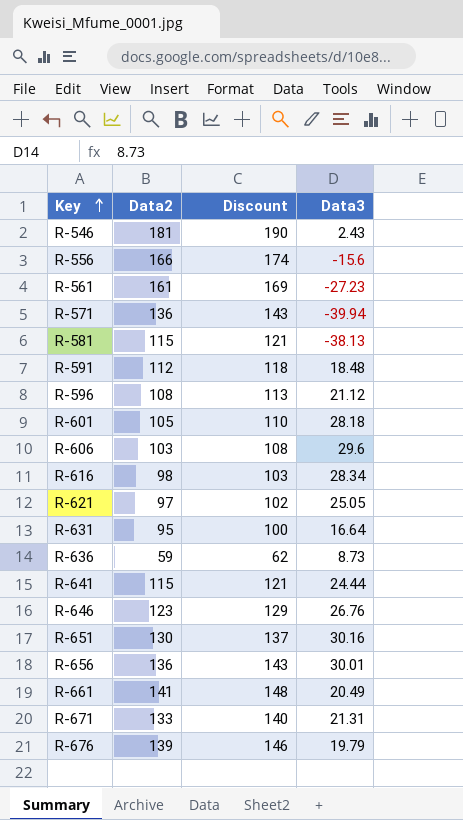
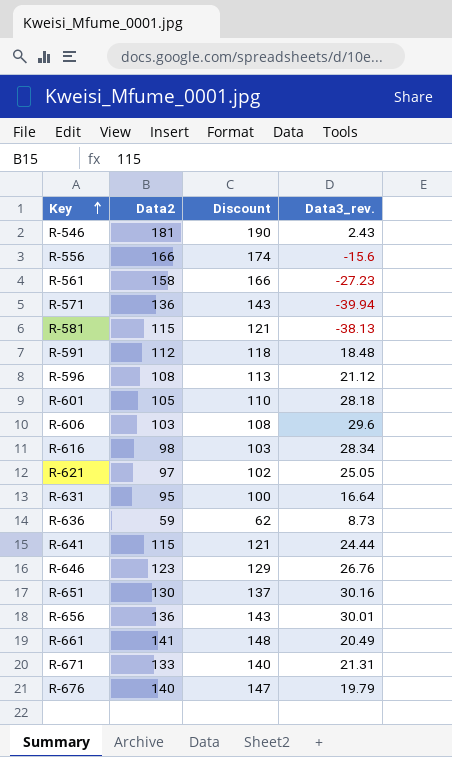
column name: Data3 -> Data3_rev.
R-561 | Data2: 161 -> 158
R-561 | Discount: 169 -> 166
R-676 | Data2: 139 -> 140
R-676 | Discount: 146 -> 147

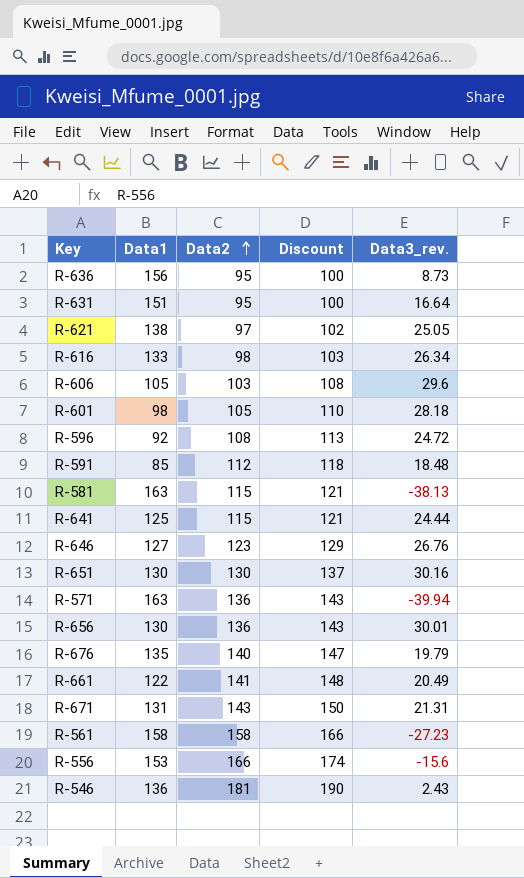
row order: Key ascending -> Data2 ascending
column Data1 | position: none -> 2
R-636 | Data2: 59 -> 95
R-636 | Discount: 62 -> 100
R-616 | Data3_rev.: 28.34 -> 26.34
R-596 | Data3_rev.: 21.12 -> 24.72
R-671 | Data2: 133 -> 143
R-671 | Discount: 140 -> 150

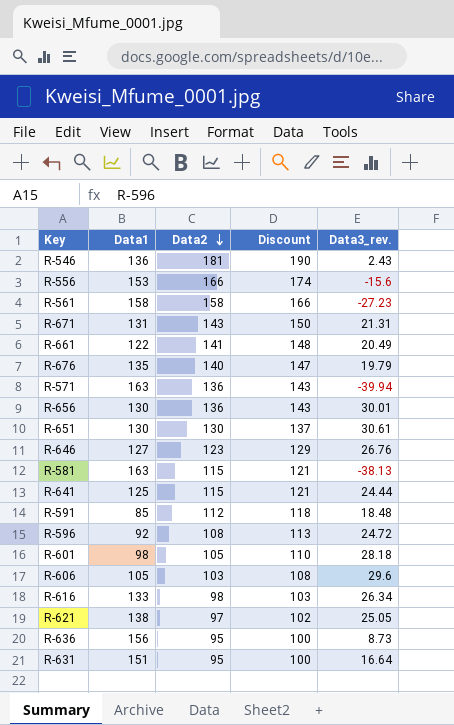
row order: Data2 ascending -> Data2 descending
R-651 | Data3_rev.: 30.16 -> 30.61

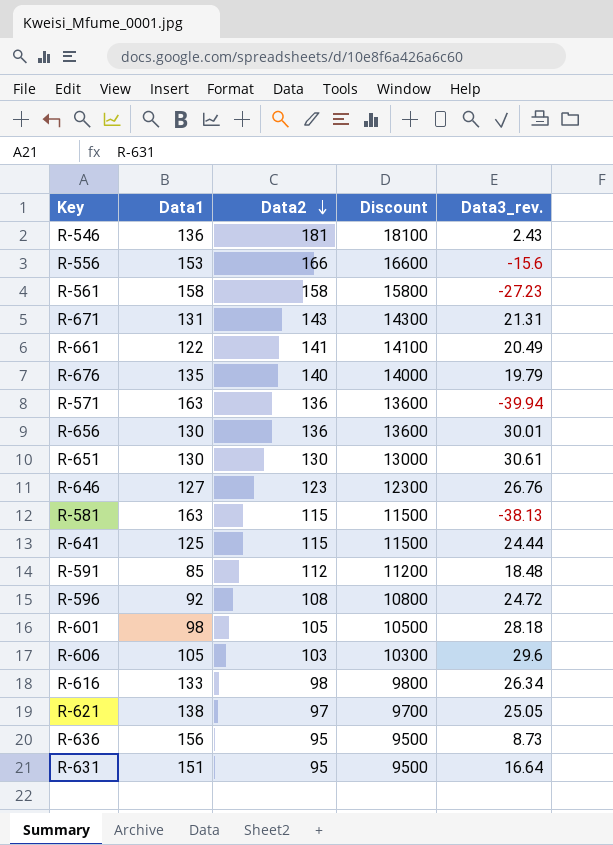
column Discount | formula: [Data2] * 1.05 -> [Data2] * 100

